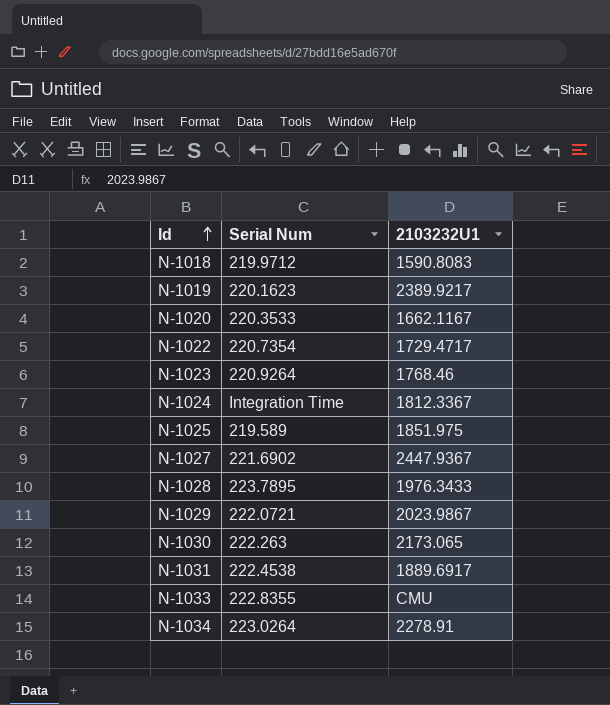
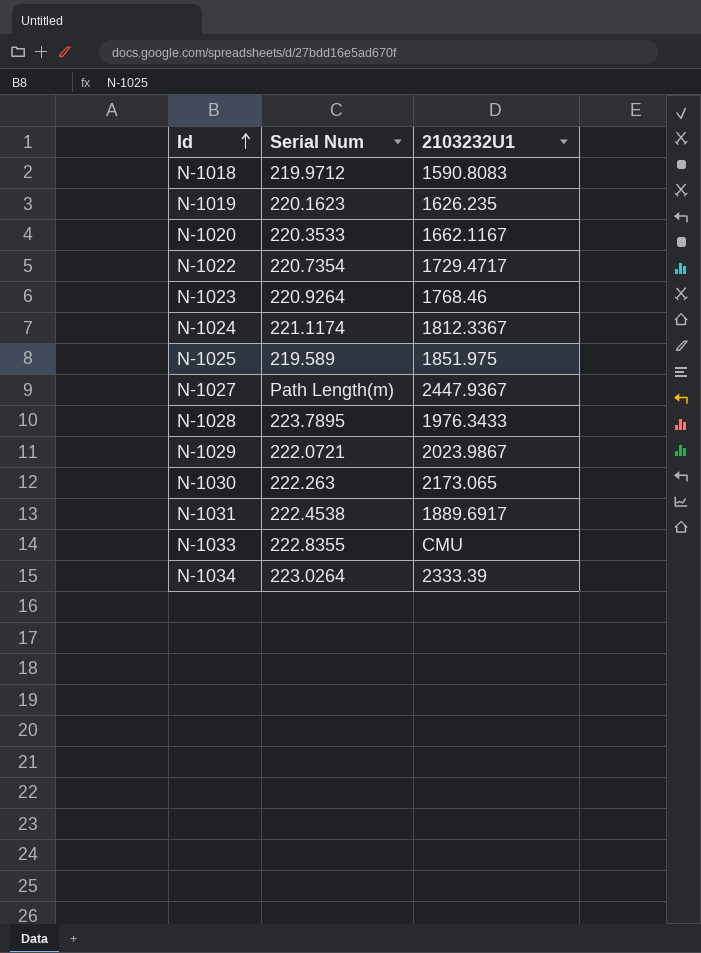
N-1019 | 2103232U1: 2389.9217 -> 1626.235
N-1024 | Serial Num: Integration Time -> 221.1174
N-1027 | Serial Num: 221.6902 -> Path Length(m)
N-1034 | 2103232U1: 2278.91 -> 2333.39

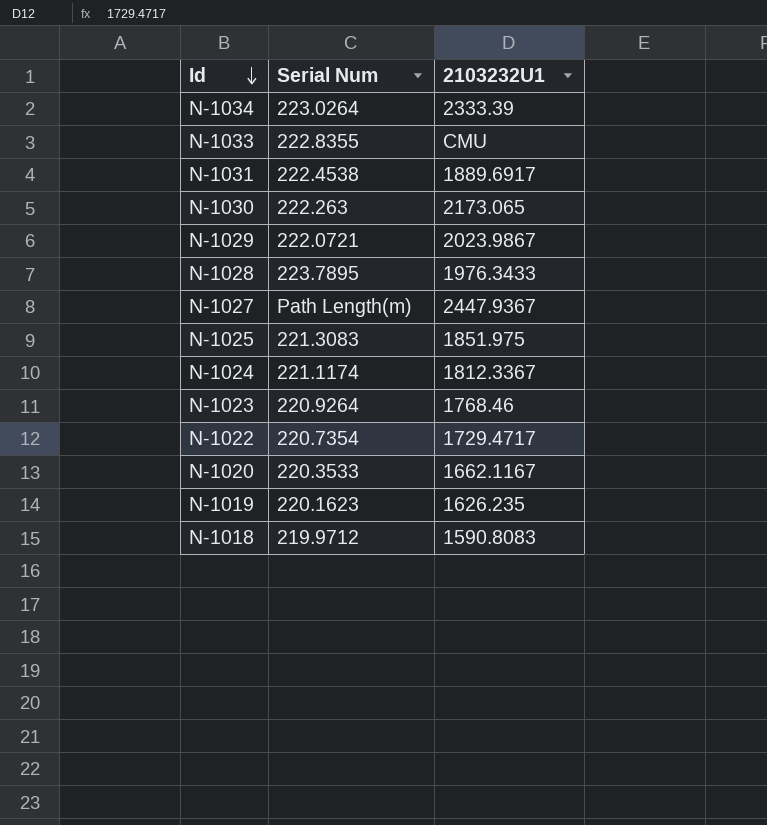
row order: Id ascending -> Id descending
N-1025 | Serial Num: 219.589 -> 221.3083

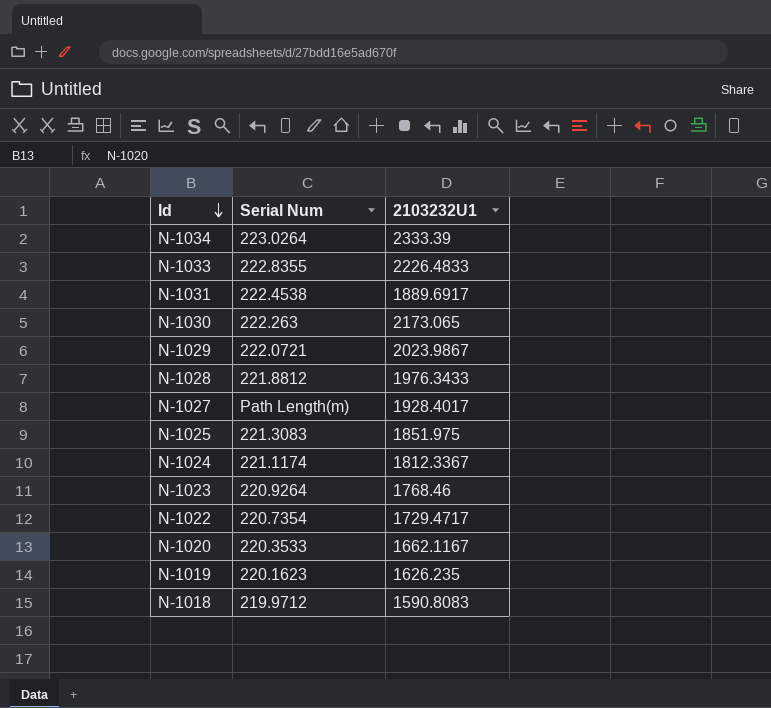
N-1033 | 2103232U1: CMU -> 2226.4833
N-1028 | Serial Num: 223.7895 -> 221.8812
N-1027 | 2103232U1: 2447.9367 -> 1928.4017

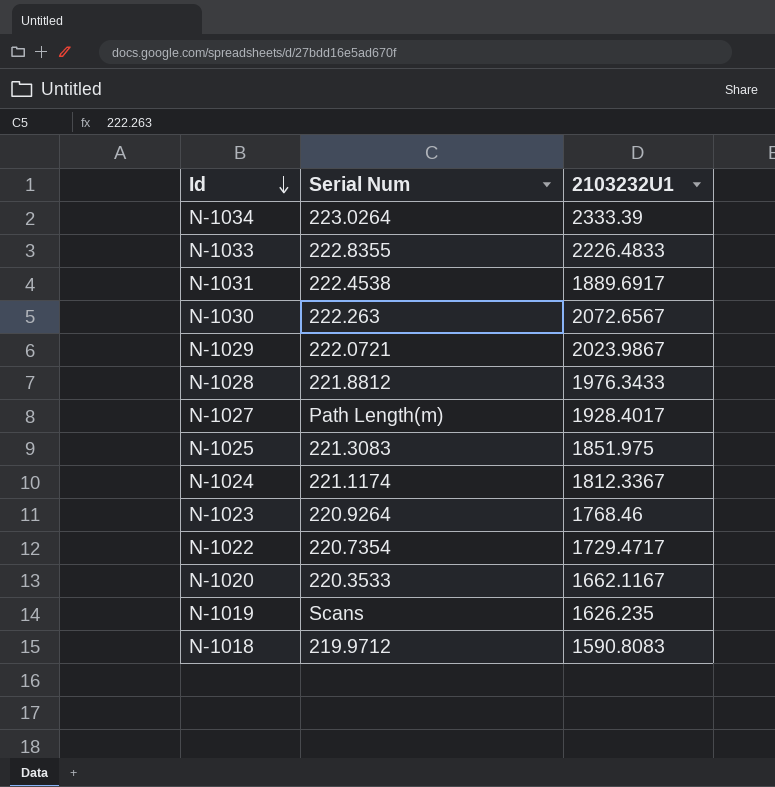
N-1030 | 2103232U1: 2173.065 -> 2072.6567
N-1019 | Serial Num: 220.1623 -> Scans

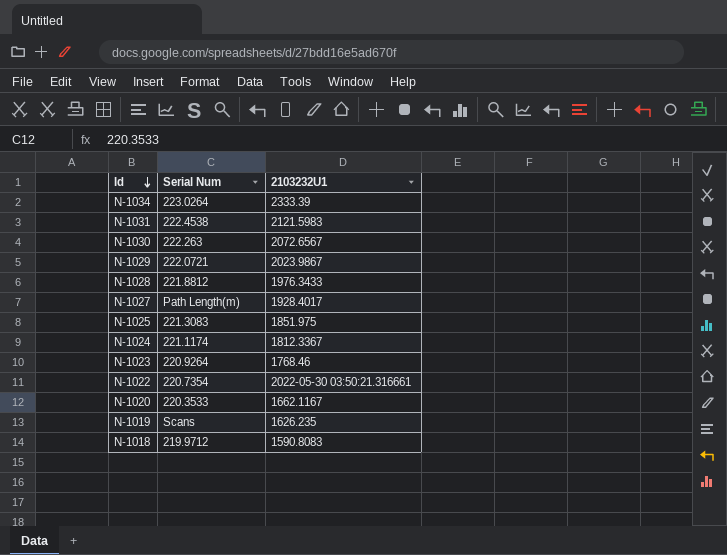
row N-1033: 222.8355 | 2226.4833 -> none
N-1031 | 2103232U1: 1889.6917 -> 2121.5983
N-1022 | 2103232U1: 1729.4717 -> 2022-05-30 03:50:21.316661

